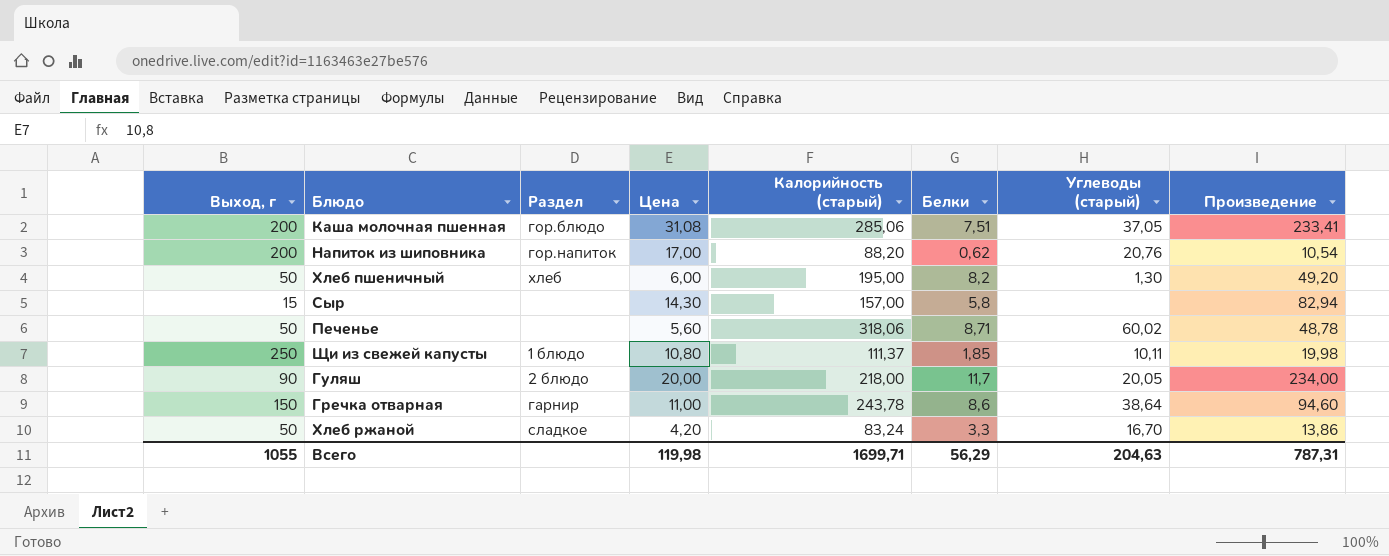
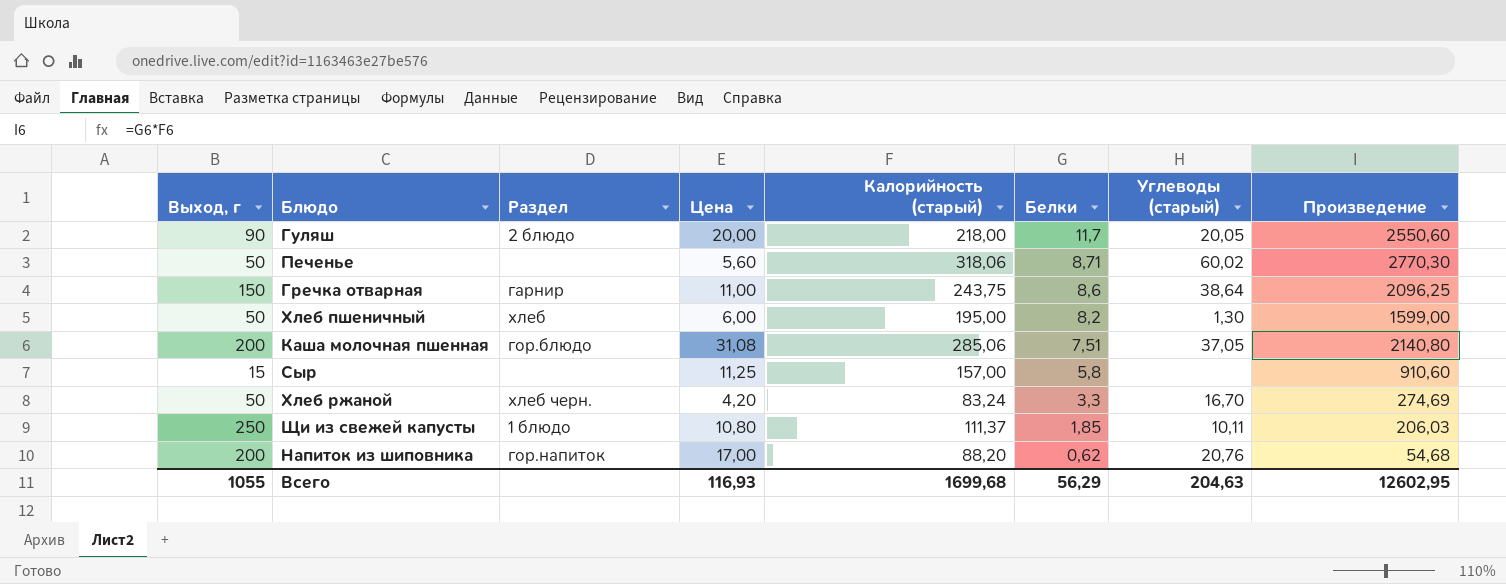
row order: none -> Белки descending
column Произведение | formula: [Цена] * [Белки] -> [Калорийность (старый)] * [Белки]
Гречка отварная | Калорийность (старый): 243,78 -> 243,75
Сыр | Цена: 14,30 -> 11,25
Хлеб ржаной | Раздел: сладкое -> хлеб черн.
Всего | Цена: 119,98 -> 116,93
Всего | Калорийность (старый): 1699,71 -> 1699,68
Всего | Произведение: 787,31 -> 12602,95

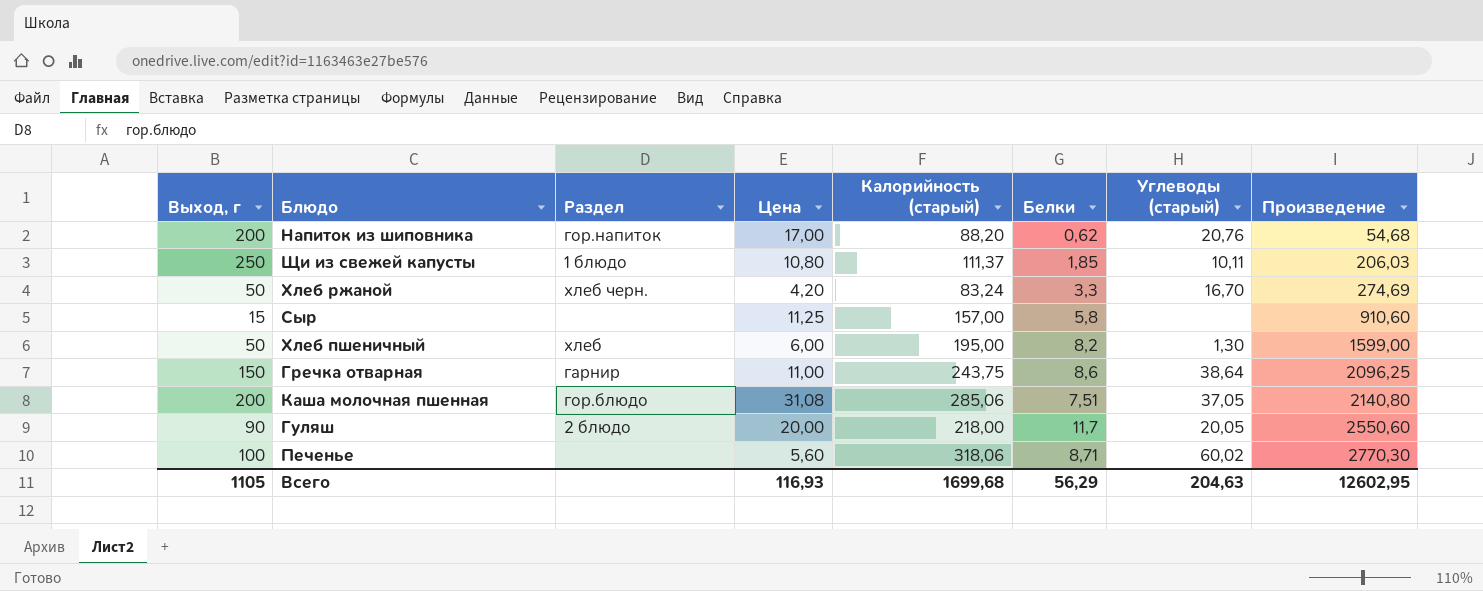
row order: Белки descending -> Произведение ascending
Печенье | Выход, г: 50 -> 100
Всего | Выход, г: 1055 -> 1105

